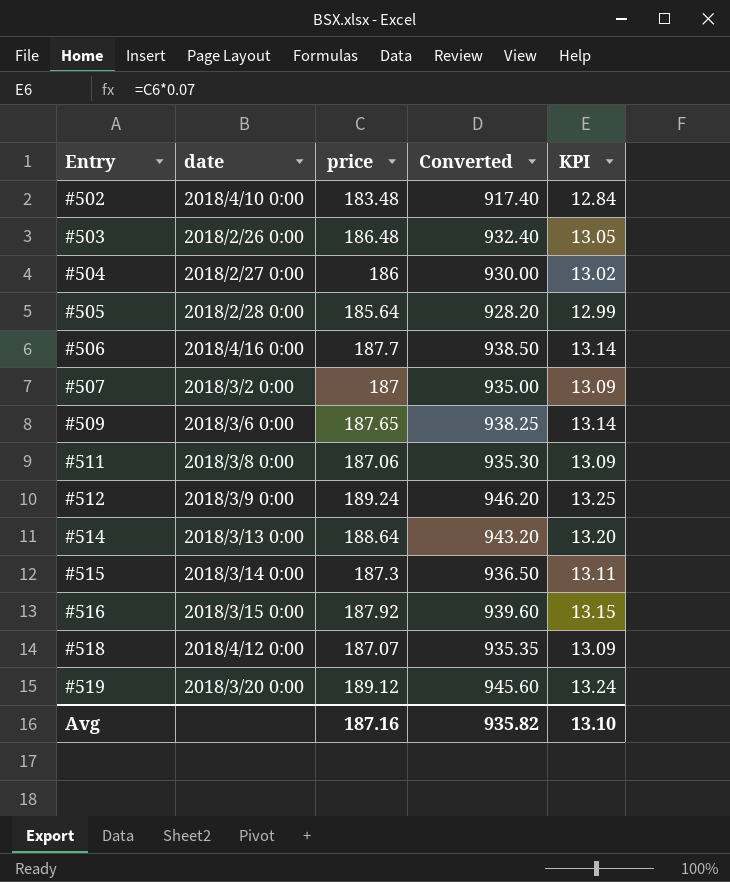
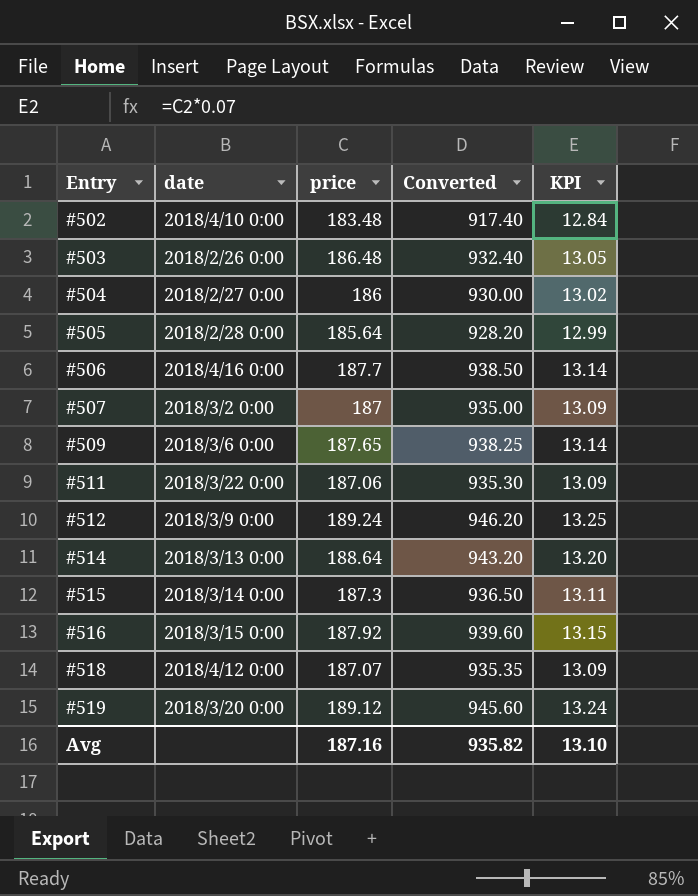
#511 | date: 2018/3/8 0:00 -> 2018/3/22 0:00

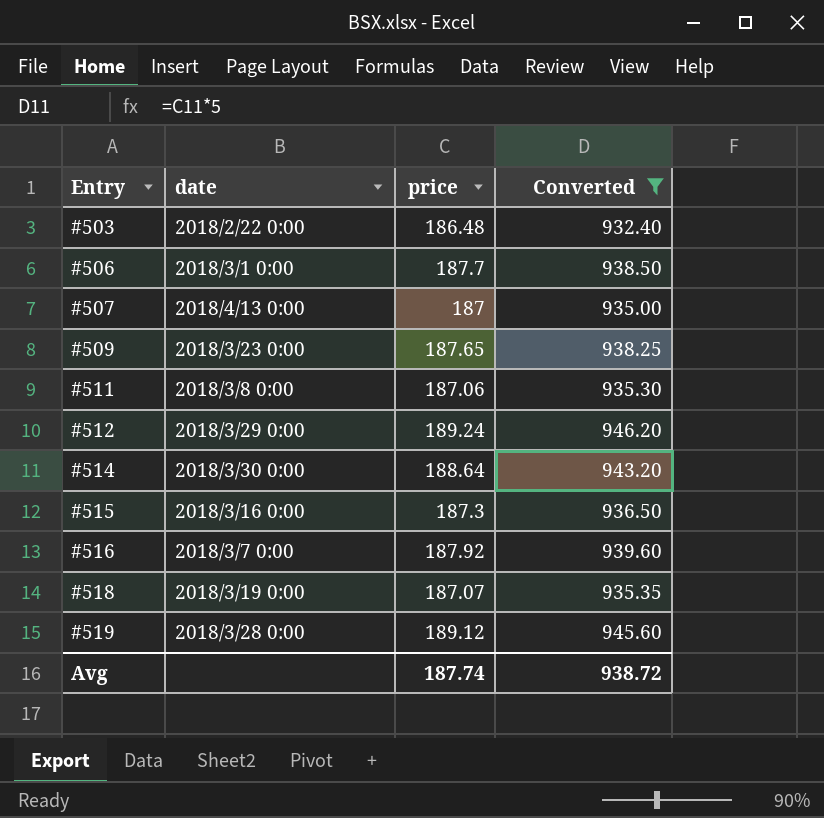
filter: none -> Converted >= 932.40
column KPI | formula: [price] * 0.07 -> none
#503 | date: 2018/2/26 0:00 -> 2018/2/22 0:00
#506 | date: 2018/4/16 0:00 -> 2018/3/1 0:00
#507 | date: 2018/3/2 0:00 -> 2018/4/13 0:00
#509 | date: 2018/3/6 0:00 -> 2018/3/23 0:00
#511 | date: 2018/3/22 0:00 -> 2018/3/8 0:00
#512 | date: 2018/3/9 0:00 -> 2018/3/29 0:00
#514 | date: 2018/3/13 0:00 -> 2018/3/30 0:00
#515 | date: 2018/3/14 0:00 -> 2018/3/16 0:00
#516 | date: 2018/3/15 0:00 -> 2018/3/7 0:00
#518 | date: 2018/4/12 0:00 -> 2018/3/19 0:00
#519 | date: 2018/3/20 0:00 -> 2018/3/28 0:00
Avg | price: 187.16 -> 187.74
Avg | Converted: 935.82 -> 938.72

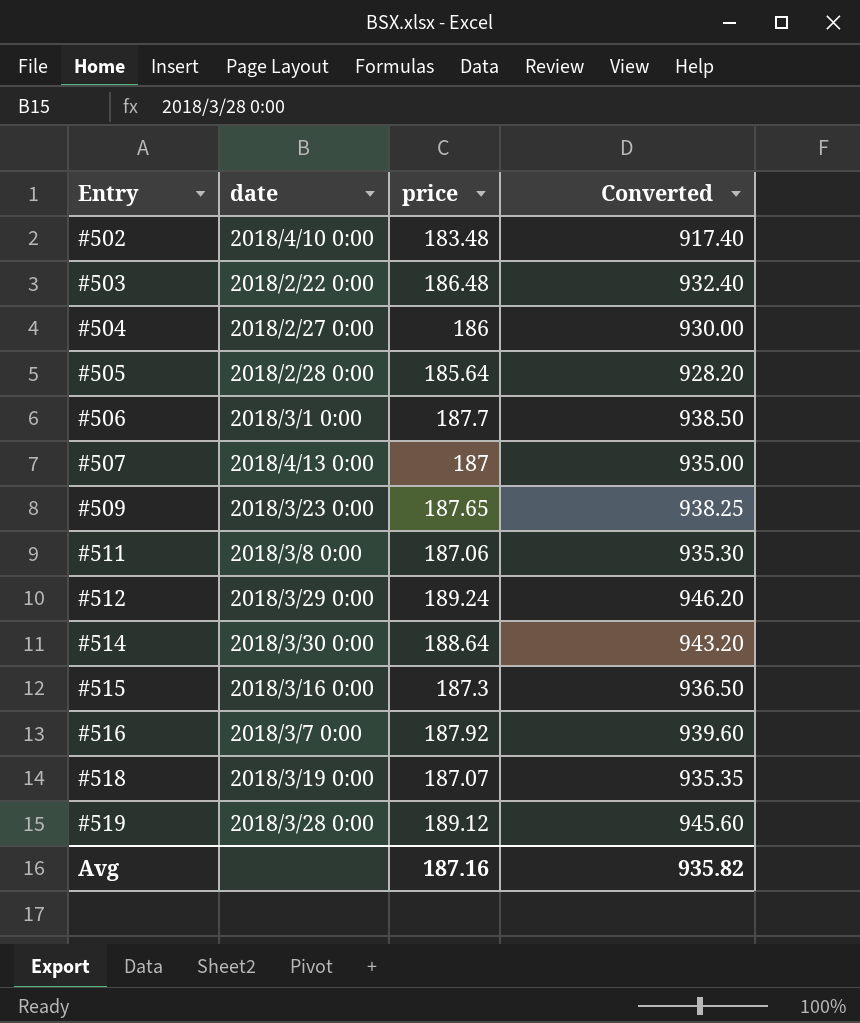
filter: Converted >= 932.40 -> none
Avg | price: 187.74 -> 187.16
Avg | Converted: 938.72 -> 935.82

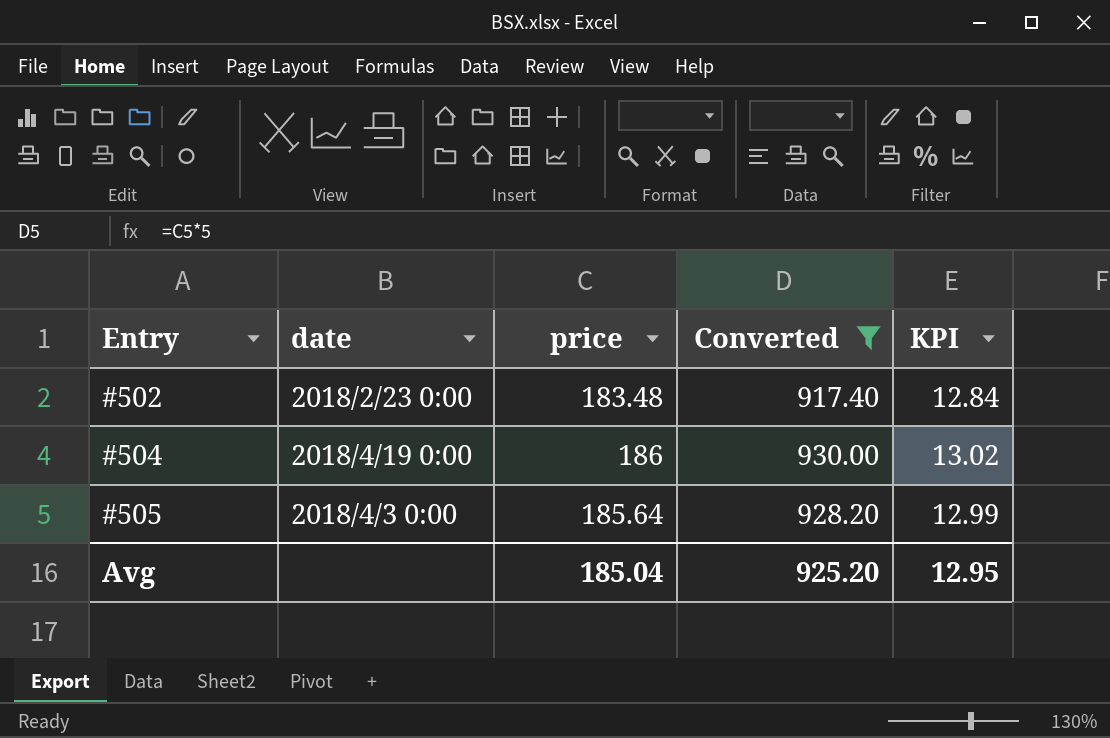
filter: none -> Converted <= 930.00
column KPI | formula: none -> [price] * 0.07
#502 | date: 2018/4/10 0:00 -> 2018/2/23 0:00
#504 | date: 2018/2/27 0:00 -> 2018/4/19 0:00
#505 | date: 2018/2/28 0:00 -> 2018/4/3 0:00
Avg | price: 187.16 -> 185.04
Avg | Converted: 935.82 -> 925.20

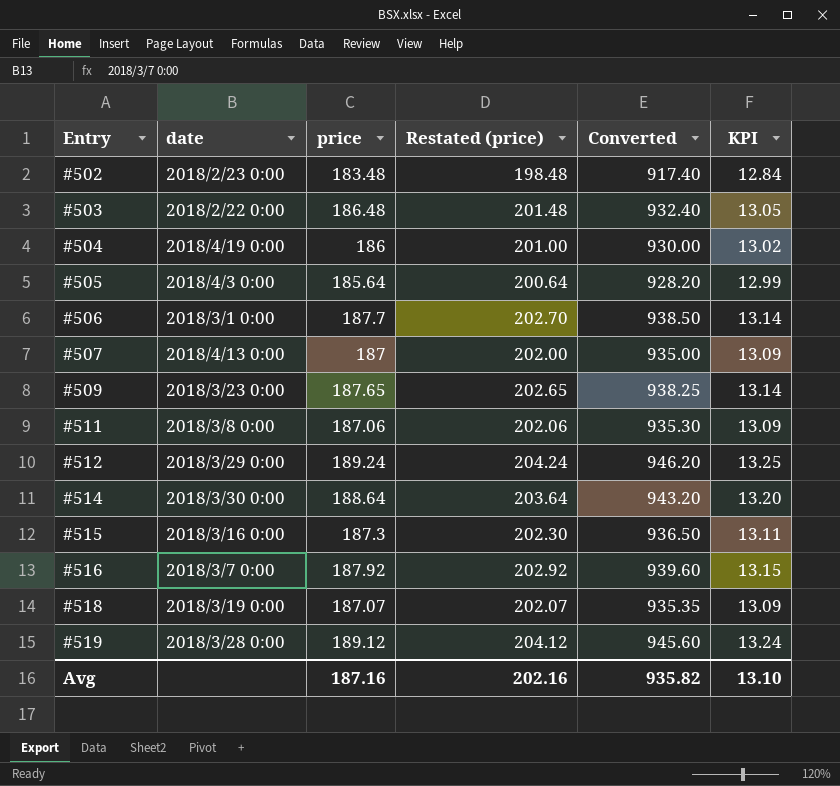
filter: Converted <= 930.00 -> none
column Restated (price) | formula: none -> [price] + 15
Avg | price: 185.04 -> 187.16
Avg | Converted: 925.20 -> 935.82
Avg | KPI: 12.95 -> 13.10

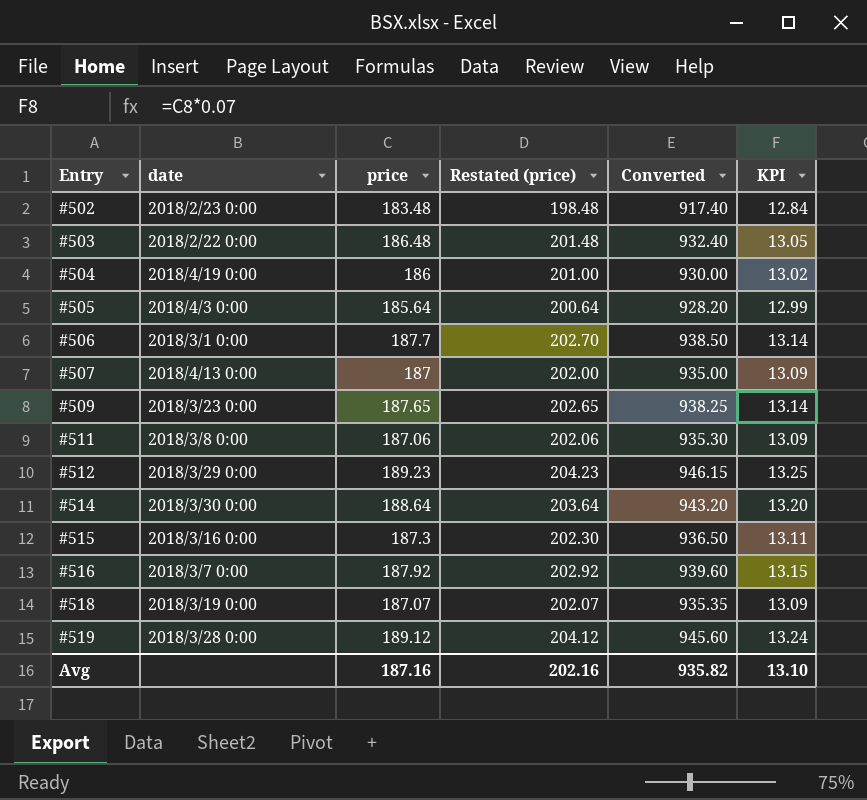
#512 | price: 189.24 -> 189.23
#512 | Restated (price): 204.24 -> 204.23
#512 | Converted: 946.20 -> 946.15

